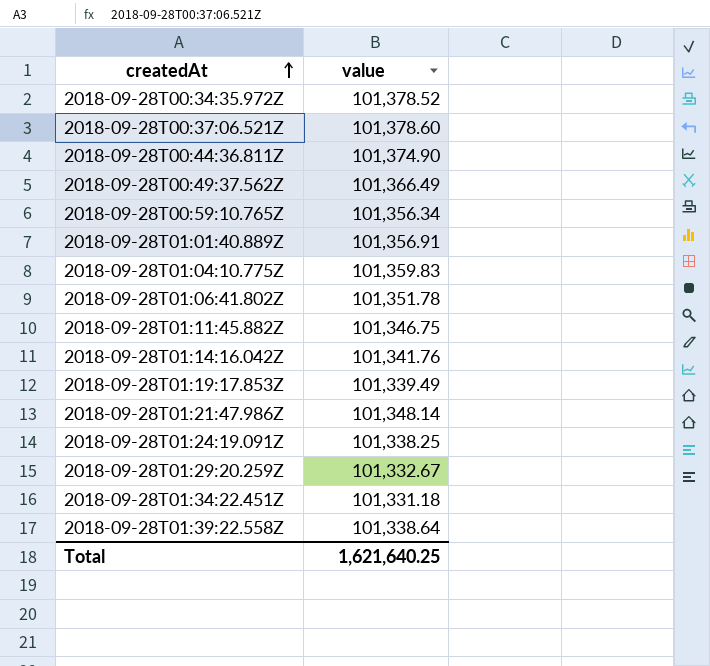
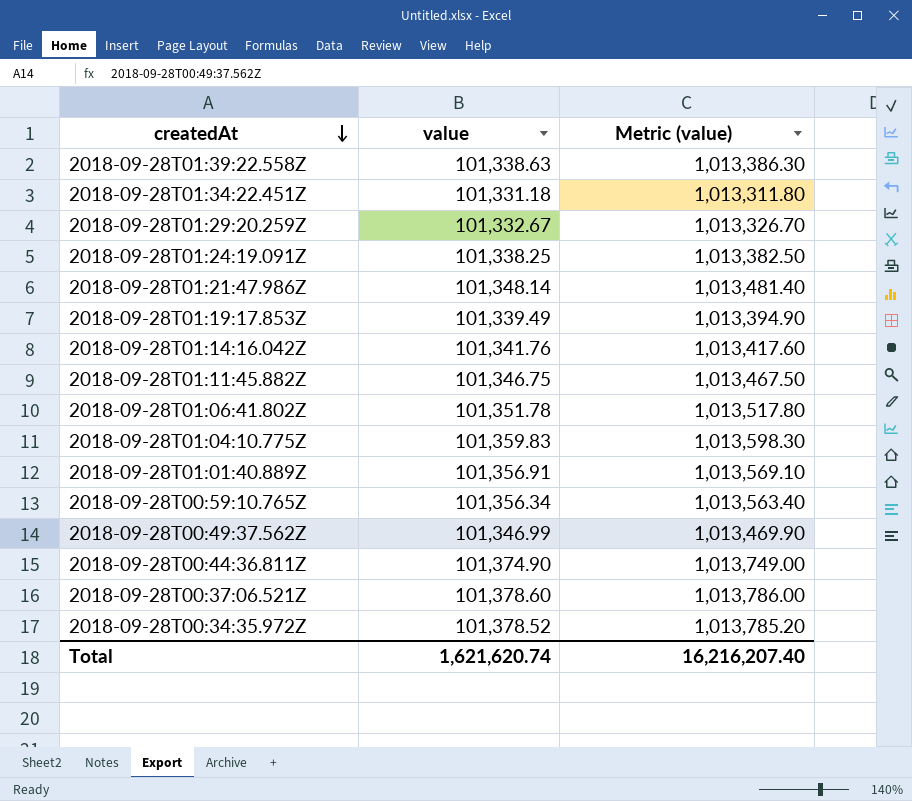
row order: createdAt ascending -> createdAt descending
column Metric (value) | formula: none -> [value] * 10
2018-09-28T01:39:22.558Z | value: 101,338.64 -> 101,338.63
2018-09-28T00:49:37.562Z | value: 101,366.49 -> 101,346.99
Total | value: 1,621,640.25 -> 1,621,620.74

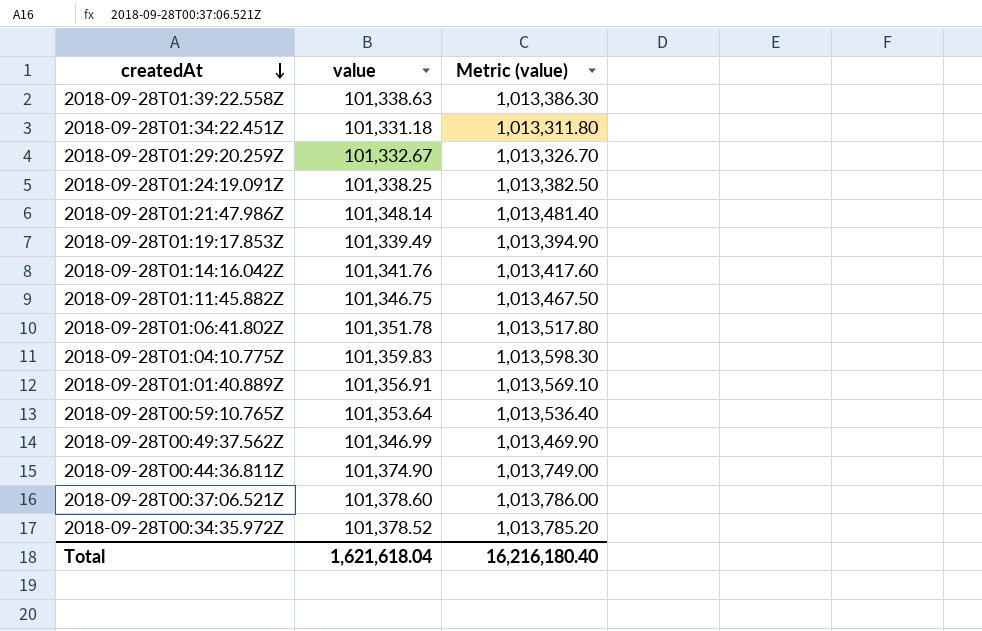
2018-09-28T00:59:10.765Z | value: 101,356.34 -> 101,353.64
2018-09-28T00:59:10.765Z | Metric (value): 1,013,563.40 -> 1,013,536.40
Total | value: 1,621,620.74 -> 1,621,618.04
Total | Metric (value): 16,216,207.40 -> 16,216,180.40

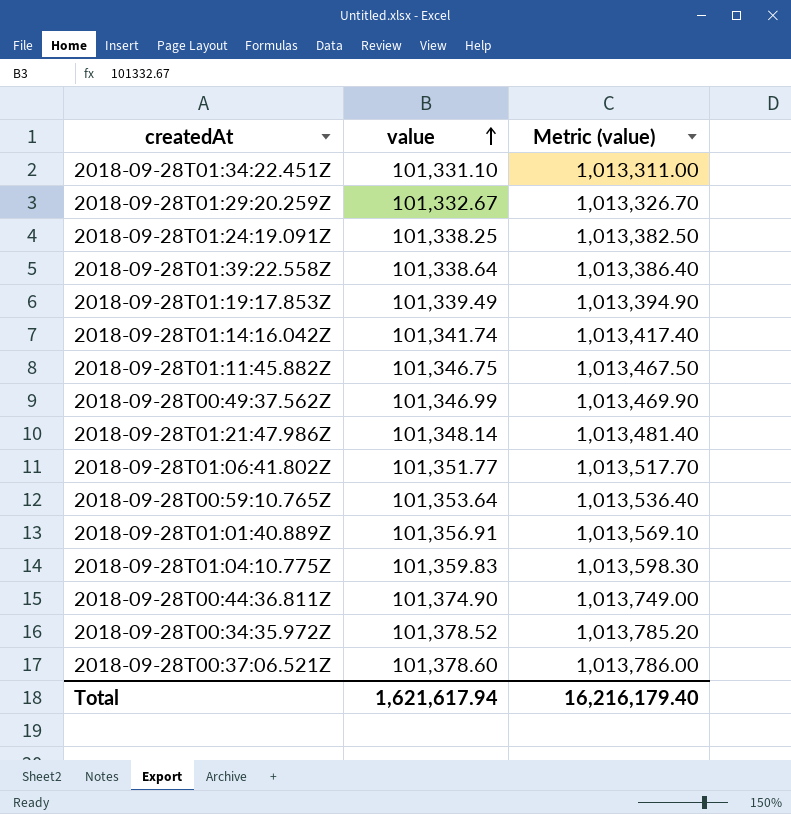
row order: createdAt descending -> value ascending
2018-09-28T01:34:22.451Z | value: 101,331.18 -> 101,331.10
2018-09-28T01:34:22.451Z | Metric (value): 1,013,311.80 -> 1,013,311.00
2018-09-28T01:39:22.558Z | value: 101,338.63 -> 101,338.64
2018-09-28T01:39:22.558Z | Metric (value): 1,013,386.30 -> 1,013,386.40
2018-09-28T01:14:16.042Z | value: 101,341.76 -> 101,341.74
2018-09-28T01:14:16.042Z | Metric (value): 1,013,417.60 -> 1,013,417.40
2018-09-28T01:06:41.802Z | value: 101,351.78 -> 101,351.77
2018-09-28T01:06:41.802Z | Metric (value): 1,013,517.80 -> 1,013,517.70
Total | value: 1,621,618.04 -> 1,621,617.94
Total | Metric (value): 16,216,180.40 -> 16,216,179.40

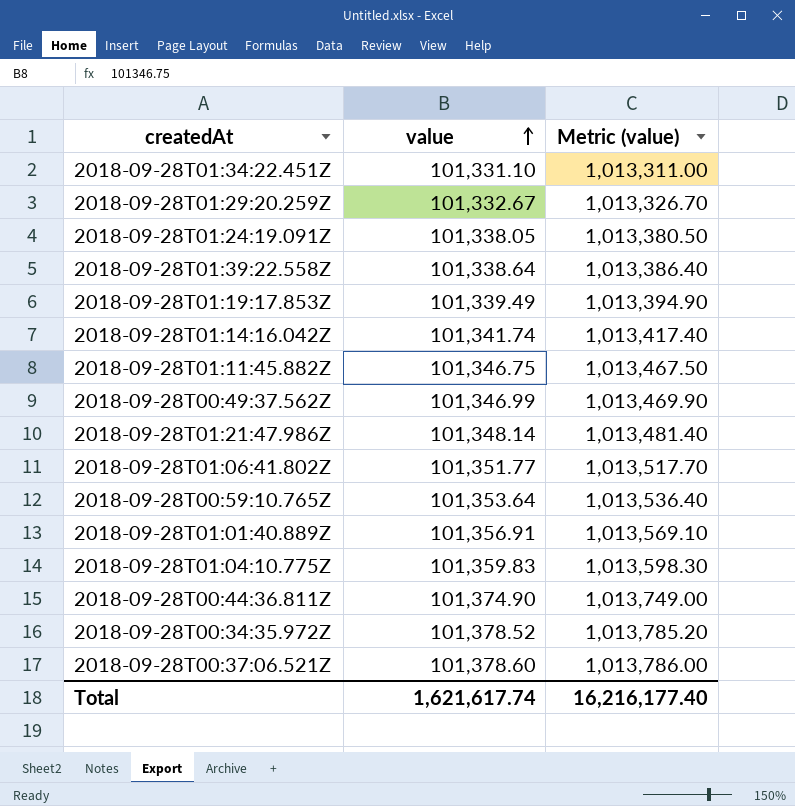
2018-09-28T01:24:19.091Z | value: 101,338.25 -> 101,338.05
2018-09-28T01:24:19.091Z | Metric (value): 1,013,382.50 -> 1,013,380.50
Total | value: 1,621,617.94 -> 1,621,617.74
Total | Metric (value): 16,216,179.40 -> 16,216,177.40

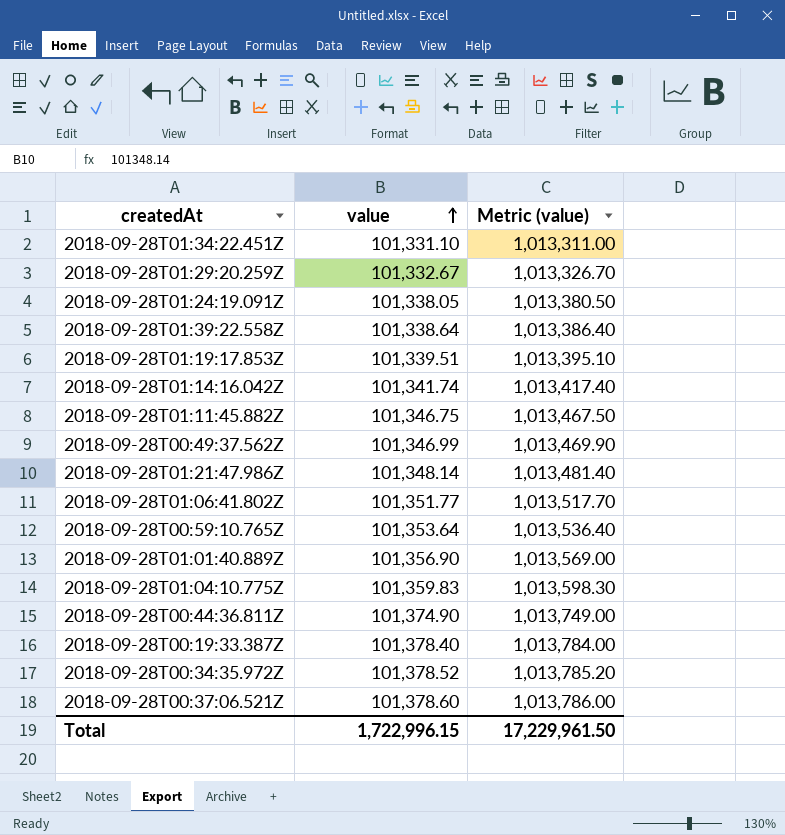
2018-09-28T01:19:17.853Z | value: 101,339.49 -> 101,339.51
2018-09-28T01:19:17.853Z | Metric (value): 1,013,394.90 -> 1,013,395.10
2018-09-28T01:01:40.889Z | value: 101,356.91 -> 101,356.90
2018-09-28T01:01:40.889Z | Metric (value): 1,013,569.10 -> 1,013,569.00
row 2018-09-28T00:19:33.387Z: none -> 101,378.40 | 1,013,784.00
Total | value: 1,621,617.74 -> 1,722,996.15
Total | Metric (value): 16,216,177.40 -> 17,229,961.50

